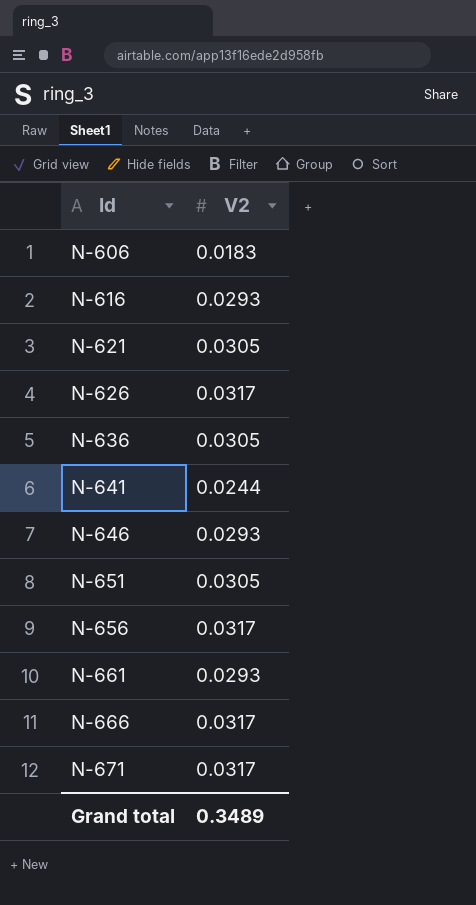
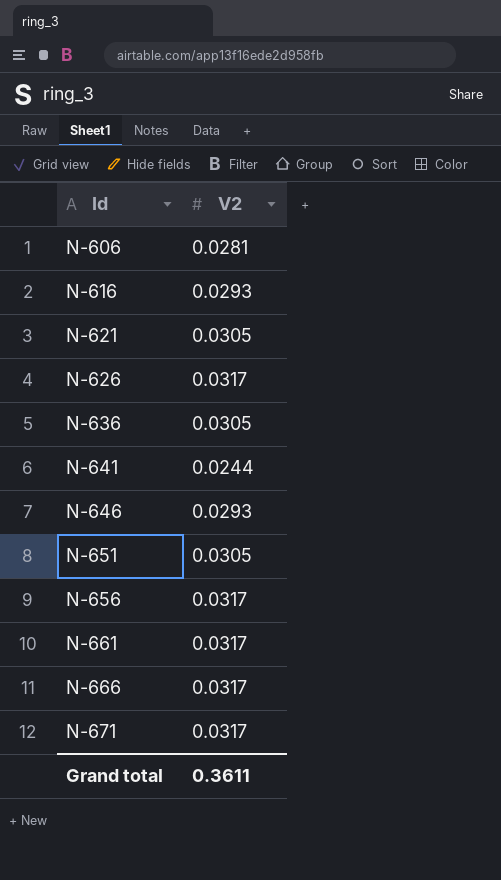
N-606 | V2: 0.0183 -> 0.0281
N-661 | V2: 0.0293 -> 0.0317
Grand total | V2: 0.3489 -> 0.3611

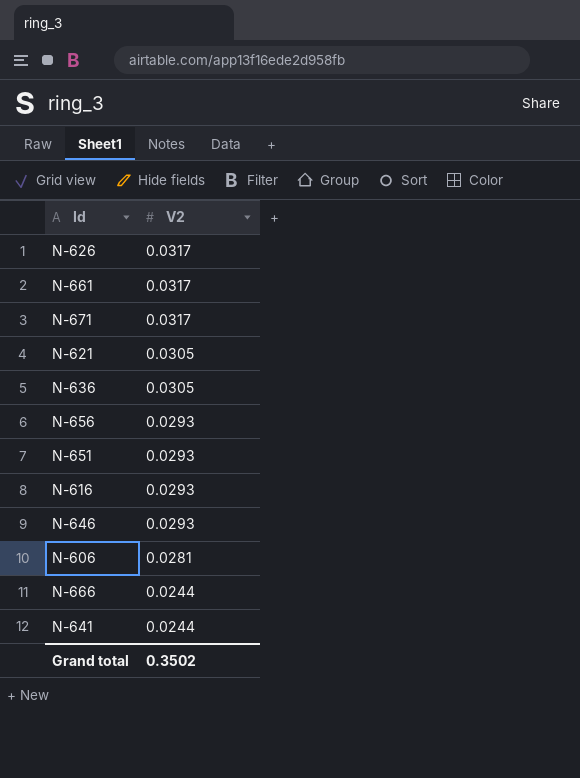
row order: Id ascending -> V2 descending
N-656 | V2: 0.0317 -> 0.0293
N-651 | V2: 0.0305 -> 0.0293
N-666 | V2: 0.0317 -> 0.0244
Grand total | V2: 0.3611 -> 0.3502

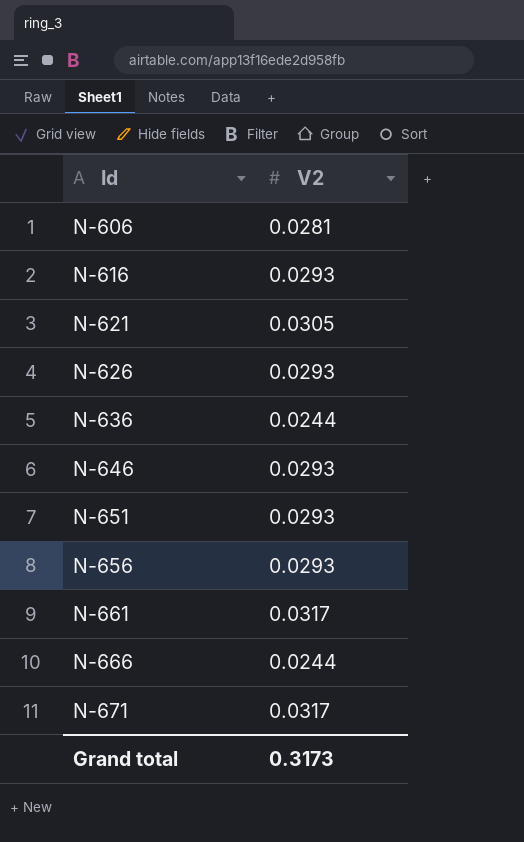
row order: V2 descending -> Id ascending
row N-641: 0.0244 -> none
N-626 | V2: 0.0317 -> 0.0293
N-636 | V2: 0.0305 -> 0.0244
Grand total | V2: 0.3502 -> 0.3173

